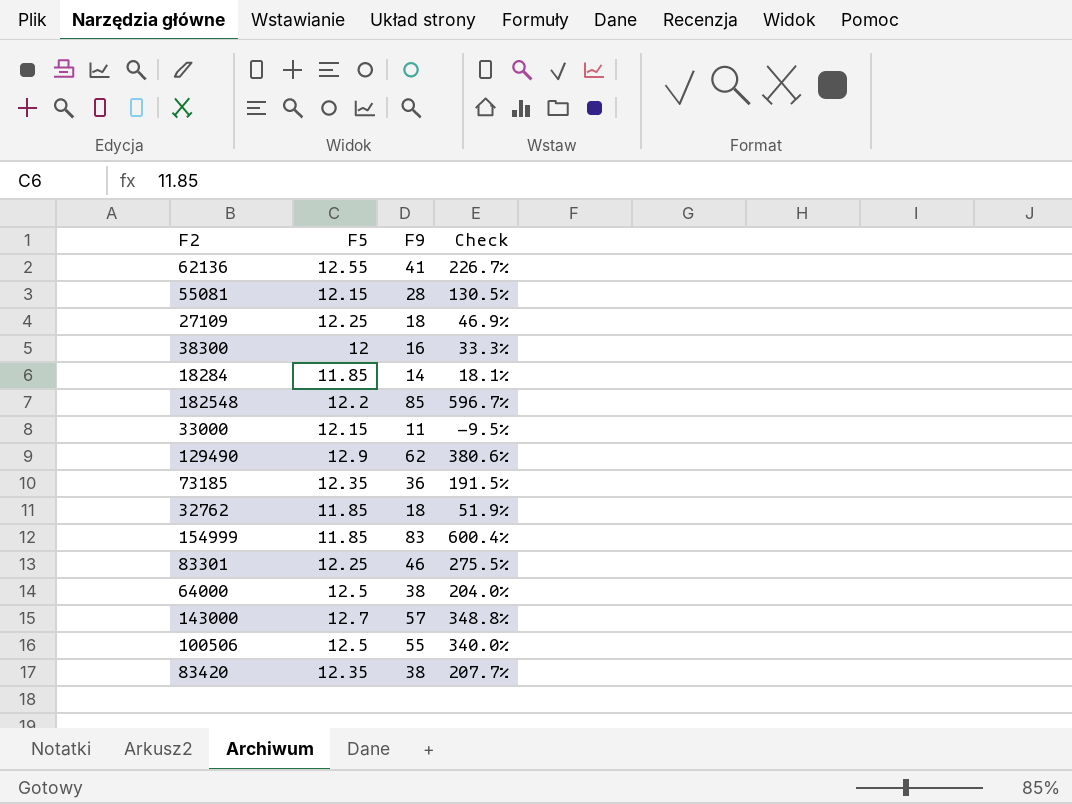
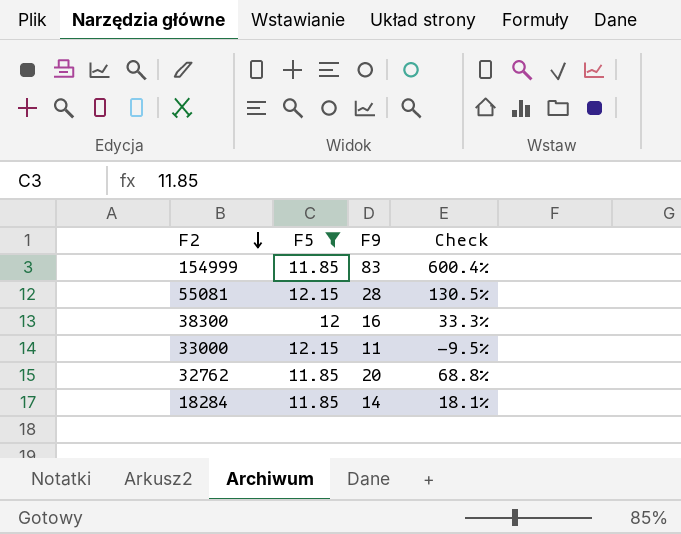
filter: none -> F5 <= 12.15
row order: none -> F2 descending
32762 | F9: 18 -> 20
32762 | Check: 51.9% -> 68.8%

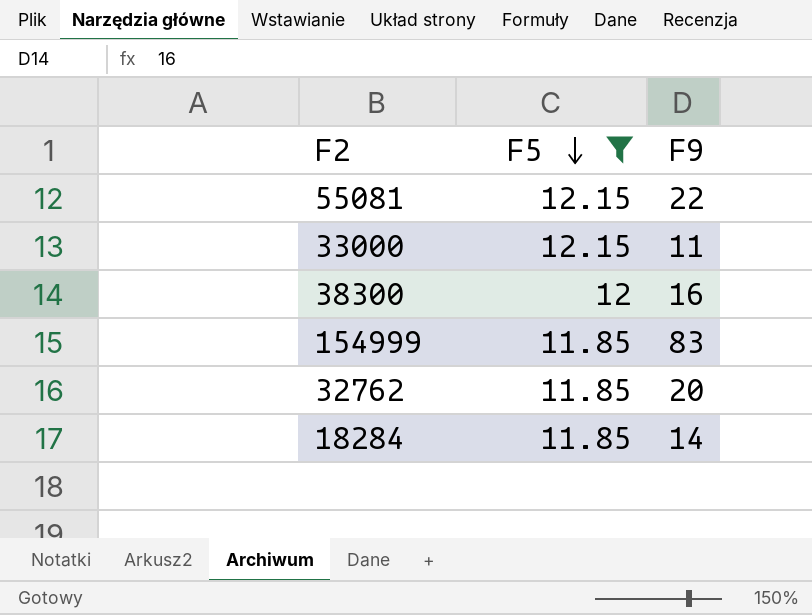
row order: F2 descending -> F5 descending
column Check | formula: ([F9] - [F5]) / [F5] -> none
55081 | F9: 28 -> 22

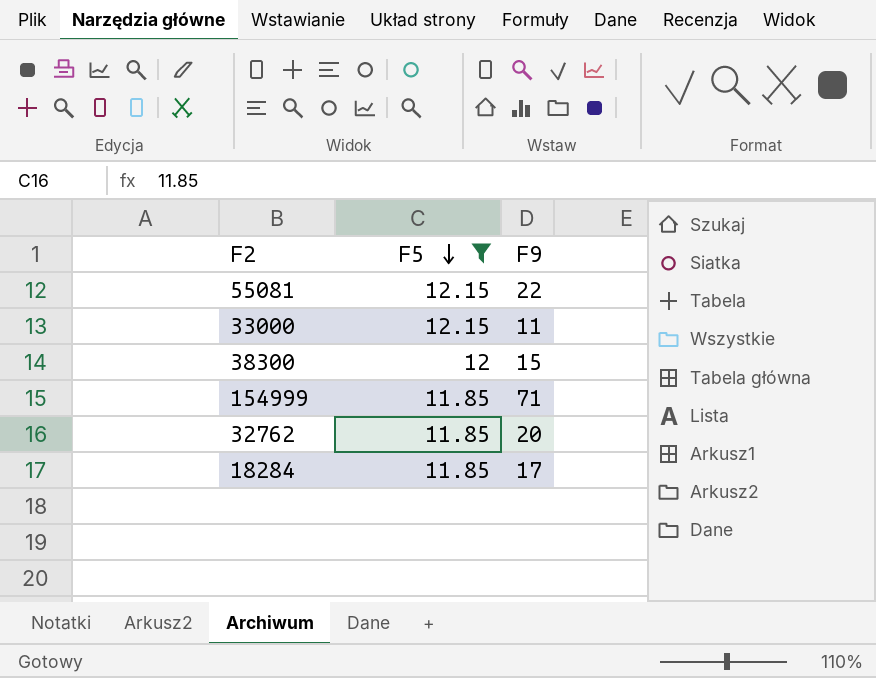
38300 | F9: 16 -> 15
154999 | F9: 83 -> 71
18284 | F9: 14 -> 17

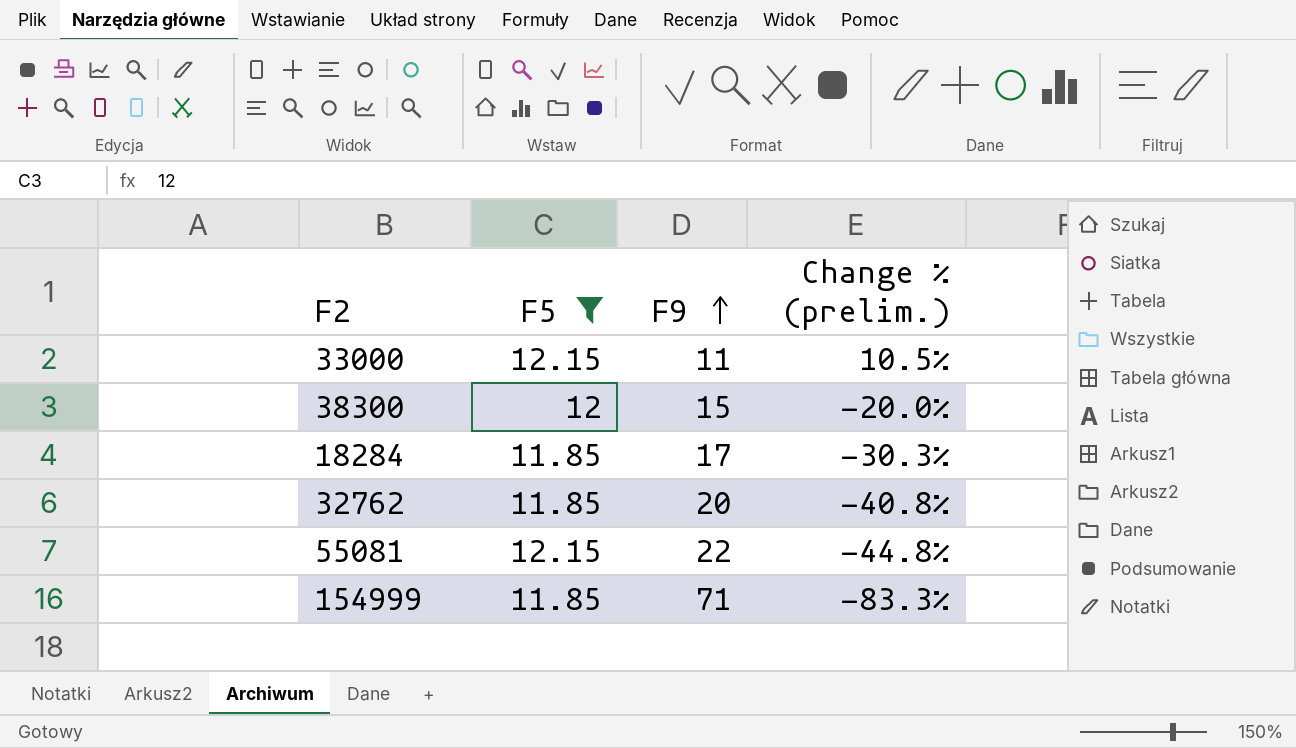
row order: F5 descending -> F9 ascending
column Change % (prelim.) | formula: none -> ([F5] - [F9]) / [F9]

